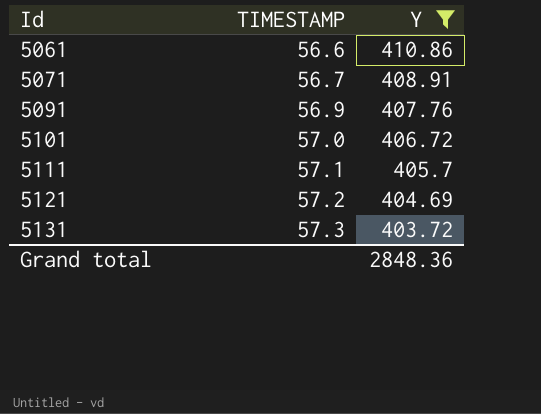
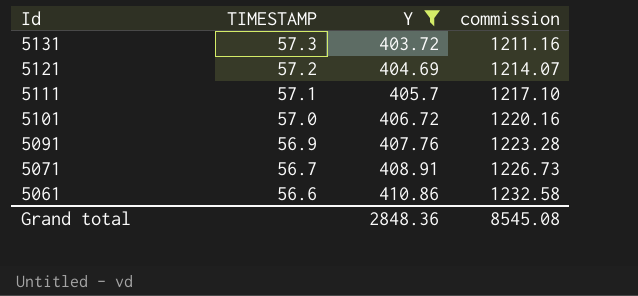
row order: Id ascending -> Id descending
column commission | formula: none -> [Y] * 3

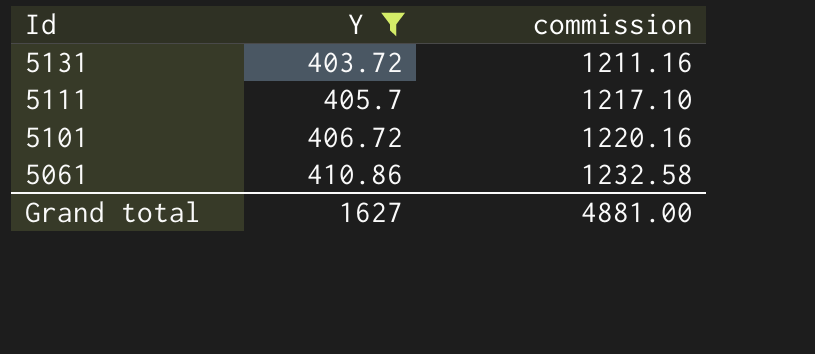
column TIMESTAMP | position: 2 -> none
row 5121: 57.2 | 404.69 | 1214.07 -> none
row 5091: 56.9 | 407.76 | 1223.28 -> none
row 5071: 56.7 | 408.91 | 1226.73 -> none
Grand total | Y: 2848.36 -> 1627
Grand total | commission: 8545.08 -> 4881.00

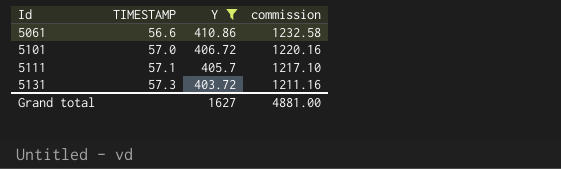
row order: Id descending -> Id ascending
column TIMESTAMP | position: none -> 2

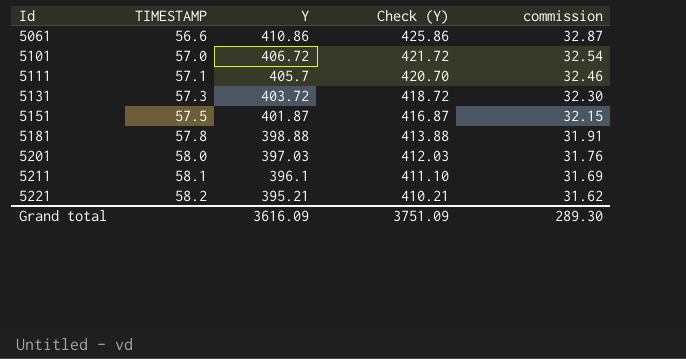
filter: Y >= 403.72 -> none
column Check (Y) | formula: none -> [Y] + 15
column commission | formula: [Y] * 3 -> [Y] * 0.08
Grand total | Y: 1627 -> 3616.09
Grand total | commission: 4881.00 -> 289.30

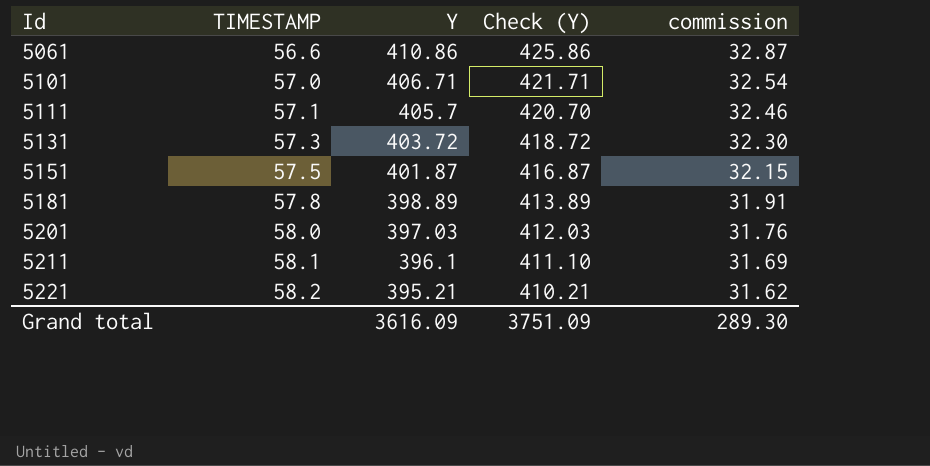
5101 | Y: 406.72 -> 406.71
5101 | Check (Y): 421.72 -> 421.71
5181 | Y: 398.88 -> 398.89
5181 | Check (Y): 413.88 -> 413.89

